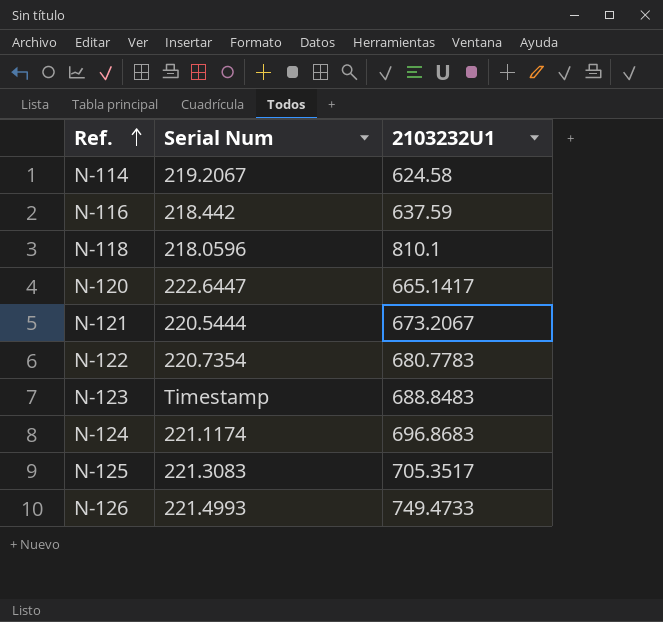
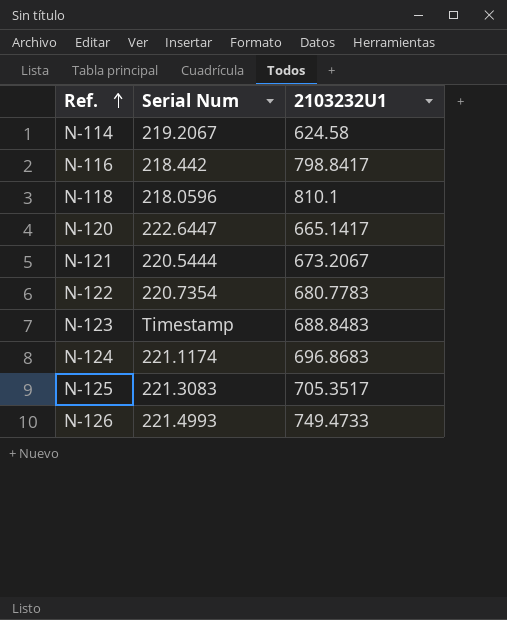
N-116 | 2103232U1: 637.59 -> 798.8417

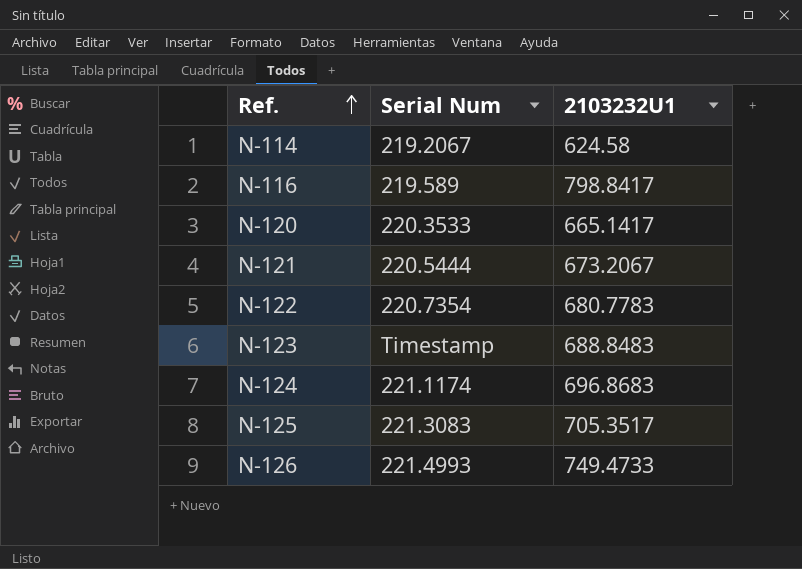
row N-118: 218.0596 | 810.1 -> none
N-116 | Serial Num: 218.442 -> 219.589
N-120 | Serial Num: 222.6447 -> 220.3533

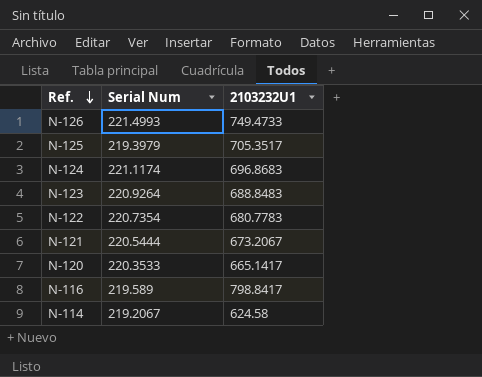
row order: Ref. ascending -> Ref. descending
N-125 | Serial Num: 221.3083 -> 219.3979
N-123 | Serial Num: Timestamp -> 220.9264

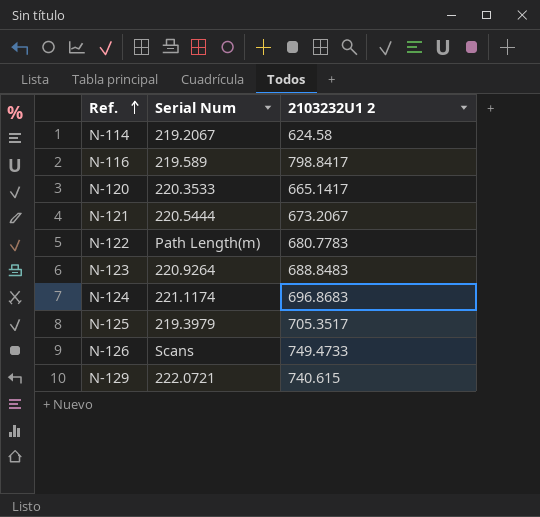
row order: Ref. descending -> Ref. ascending
column name: 2103232U1 -> 2103232U1 2
N-122 | Serial Num: 220.7354 -> Path Length(m)
N-126 | Serial Num: 221.4993 -> Scans
row N-129: none -> 222.0721 | 740.615

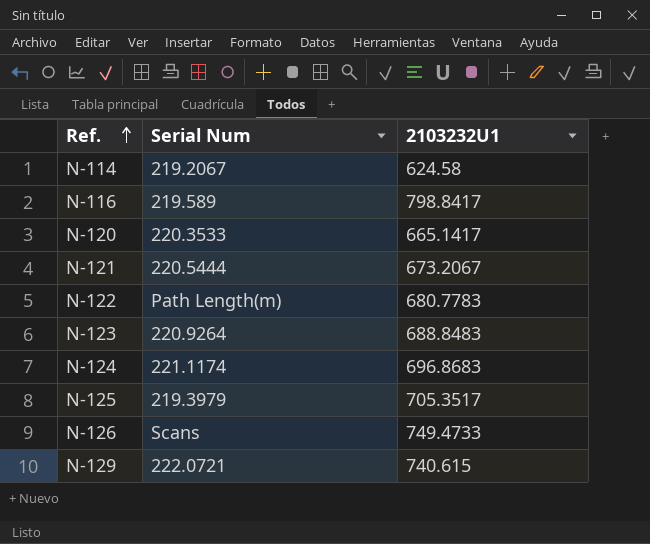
column name: 2103232U1 2 -> 2103232U1

